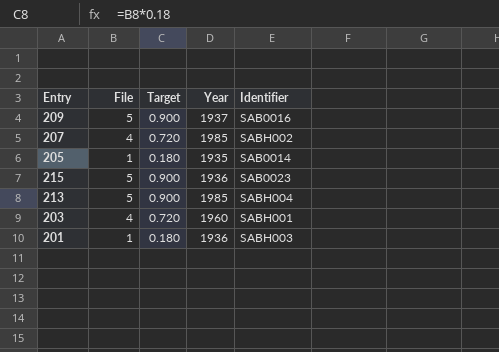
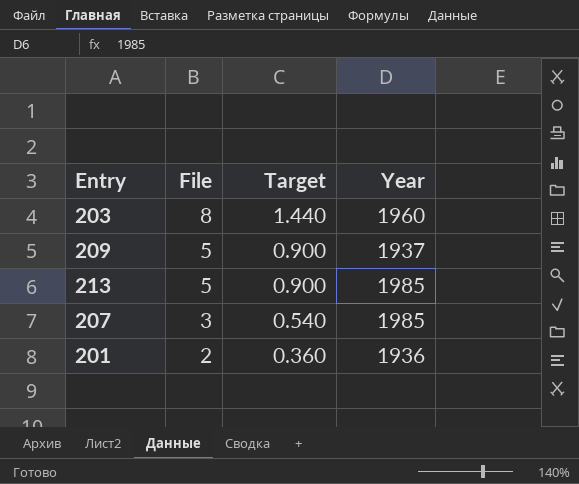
row order: none -> File descending
column Identifier | position: 5 -> none
row 205: 1 | 0.180 | 1935 | SAB0014 -> none
row 215: 5 | 0.900 | 1936 | SAB0023 -> none
203 | File: 4 -> 8
203 | Target: 0.720 -> 1.440
207 | File: 4 -> 3
207 | Target: 0.720 -> 0.540
201 | File: 1 -> 2
201 | Target: 0.180 -> 0.360

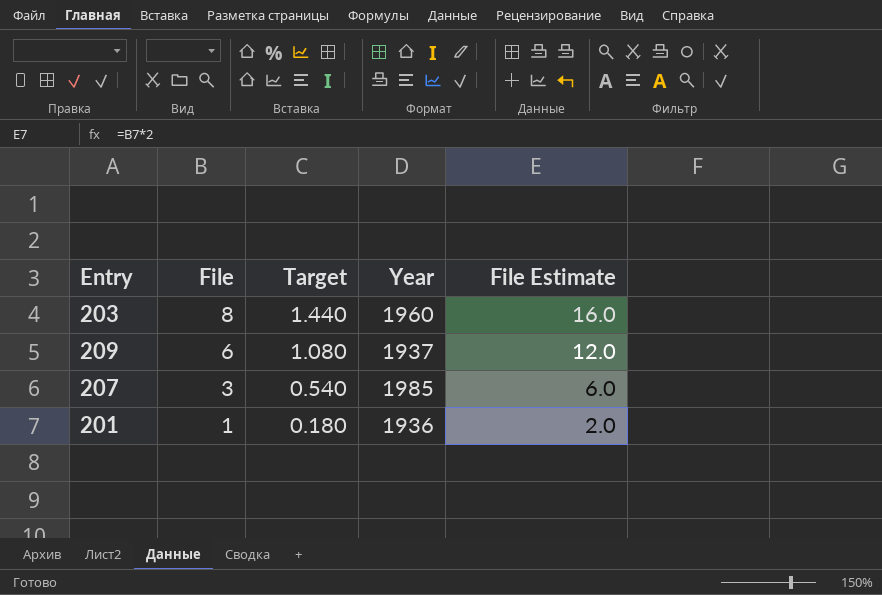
column File Estimate | formula: none -> [File] * 2
row 213: 5 | 0.900 | 1985 -> none
209 | File: 5 -> 6
209 | Target: 0.900 -> 1.080
201 | File: 2 -> 1
201 | Target: 0.360 -> 0.180

